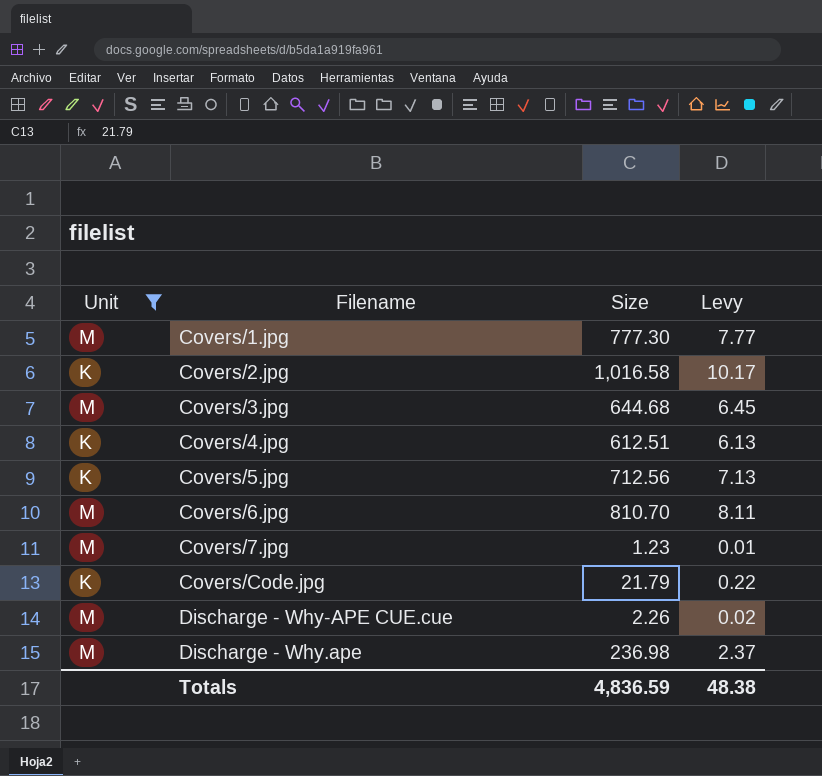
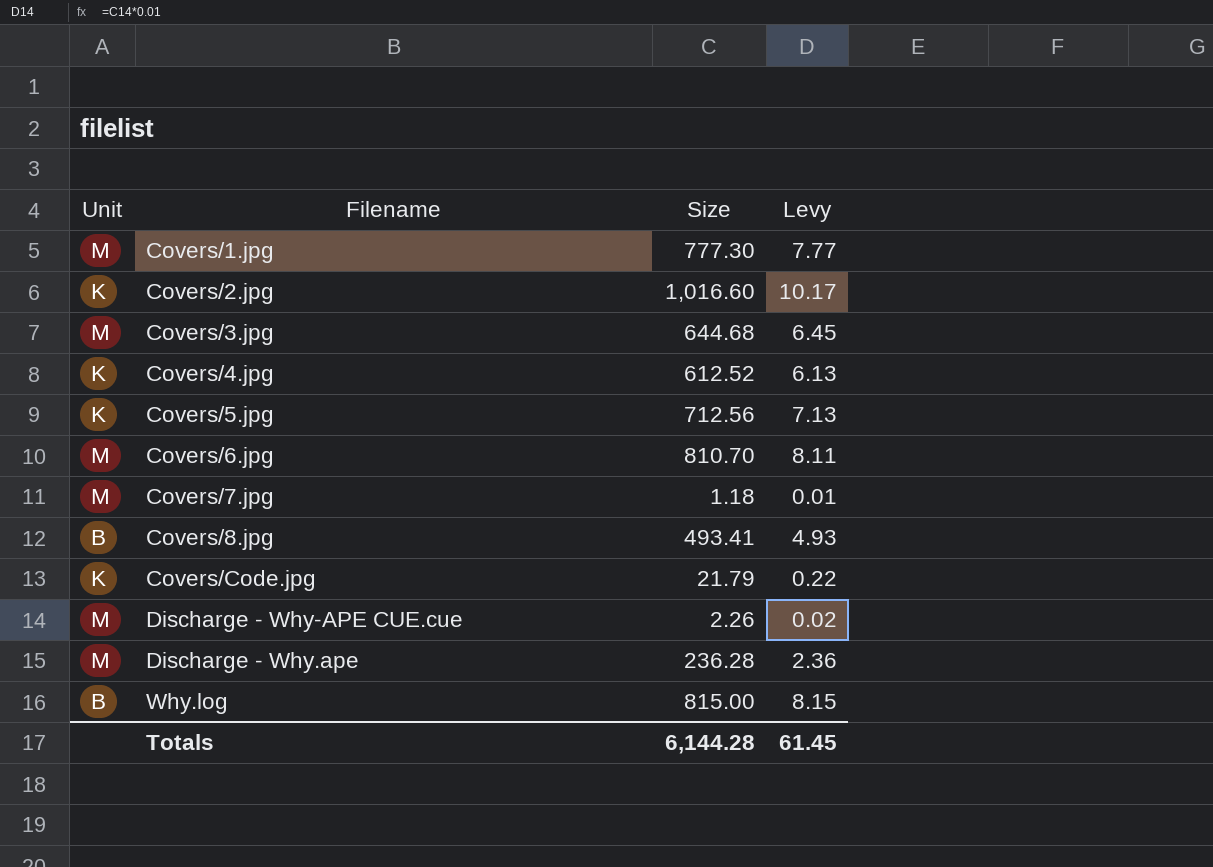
filter: Unit != B -> none
Covers/2.jpg | Size: 1,016.58 -> 1,016.60
Covers/4.jpg | Size: 612.51 -> 612.52
Covers/7.jpg | Size: 1.23 -> 1.18
Discharge - Why.ape | Size: 236.98 -> 236.28
Discharge - Why.ape | Levy: 2.37 -> 2.36
Totals | Size: 4,836.59 -> 6,144.28
Totals | Levy: 48.38 -> 61.45

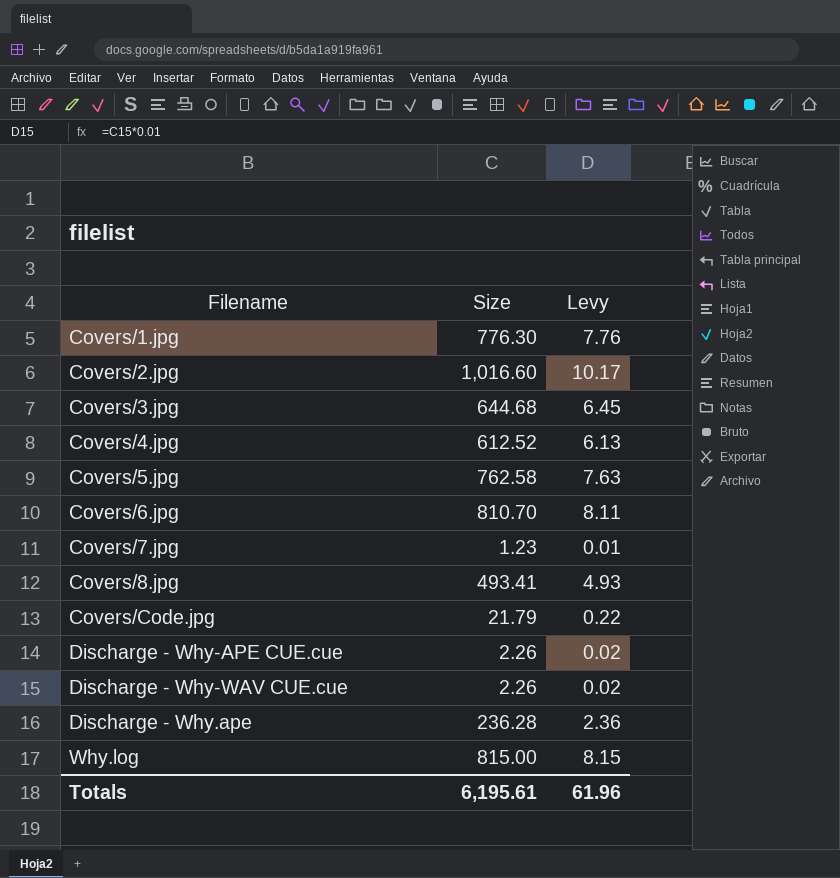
column Unit | position: 1 -> none
Covers/1.jpg | Size: 777.30 -> 776.30
Covers/1.jpg | Levy: 7.77 -> 7.76
Covers/5.jpg | Size: 712.56 -> 762.58
Covers/5.jpg | Levy: 7.13 -> 7.63
Covers/7.jpg | Size: 1.18 -> 1.23
row Discharge - Why-WAV CUE.cue: none -> 2.26 | 0.02
Totals | Size: 6,144.28 -> 6,195.61
Totals | Levy: 61.45 -> 61.96

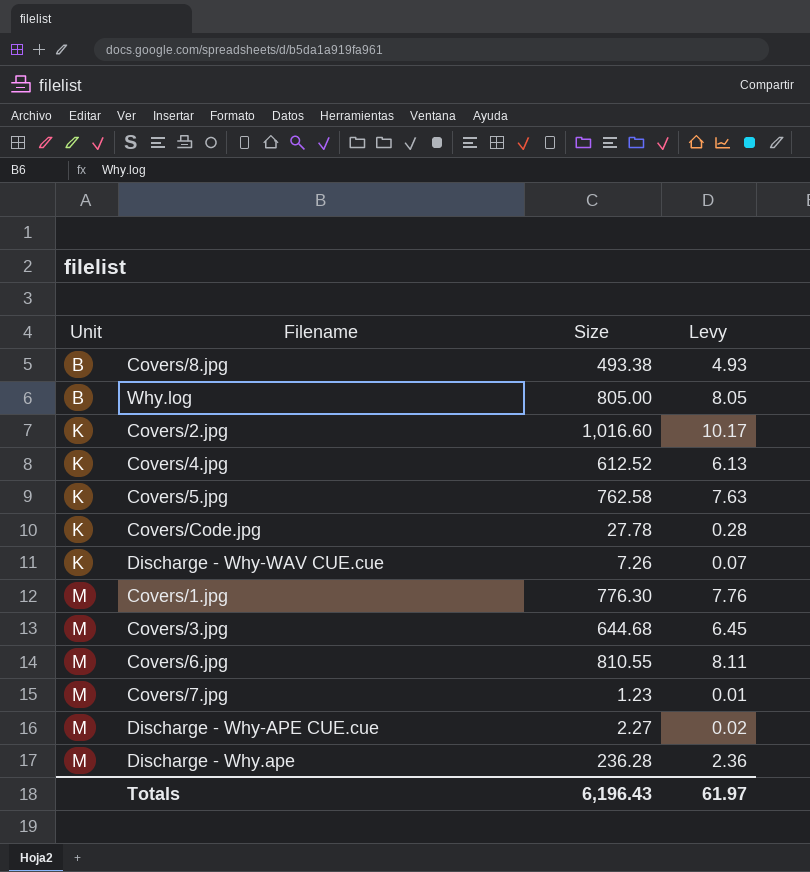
row order: Filename ascending -> Unit ascending
column Unit | position: none -> 1
Covers/8.jpg | Size: 493.41 -> 493.38
Why.log | Size: 815.00 -> 805.00
Why.log | Levy: 8.15 -> 8.05
Covers/Code.jpg | Size: 21.79 -> 27.78
Covers/Code.jpg | Levy: 0.22 -> 0.28
Discharge - Why-WAV CUE.cue | Size: 2.26 -> 7.26
Discharge - Why-WAV CUE.cue | Levy: 0.02 -> 0.07
Covers/6.jpg | Size: 810.70 -> 810.55
Discharge - Why-APE CUE.cue | Size: 2.26 -> 2.27
Totals | Size: 6,195.61 -> 6,196.43
Totals | Levy: 61.96 -> 61.97

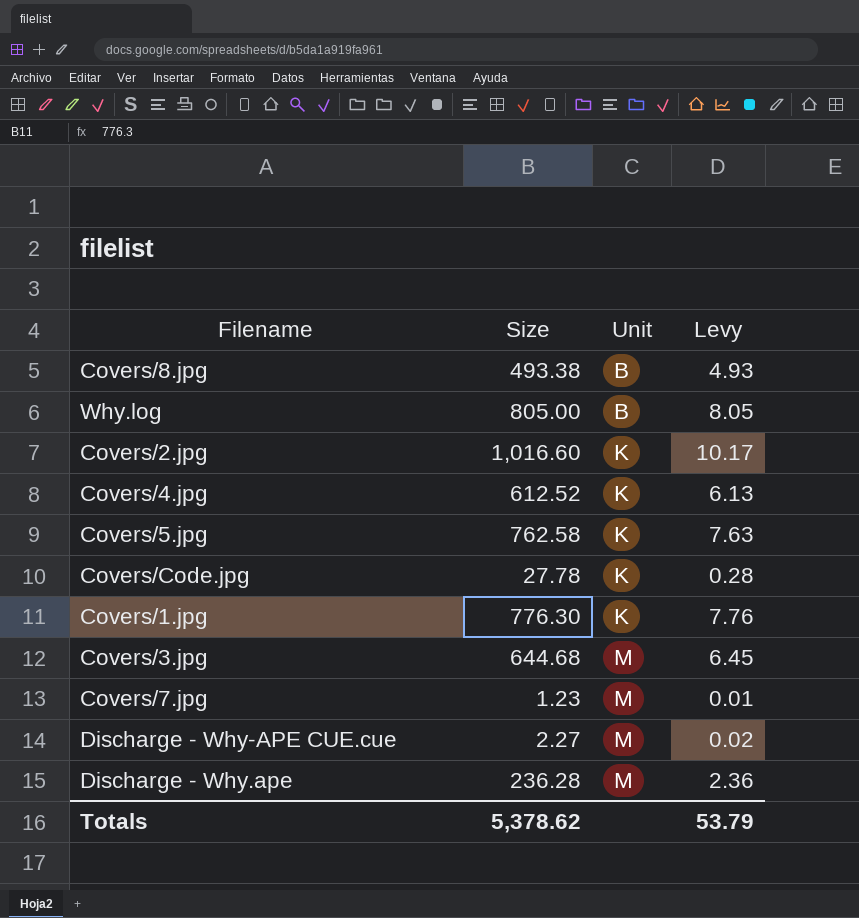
column Unit | position: 1 -> 3
row Discharge - Why-WAV CUE.cue: K | 7.26 | 0.07 -> none
row Covers/6.jpg: M | 810.55 | 8.11 -> none
Covers/1.jpg | Unit: M -> K
Totals | Size: 6,196.43 -> 5,378.62
Totals | Levy: 61.97 -> 53.79

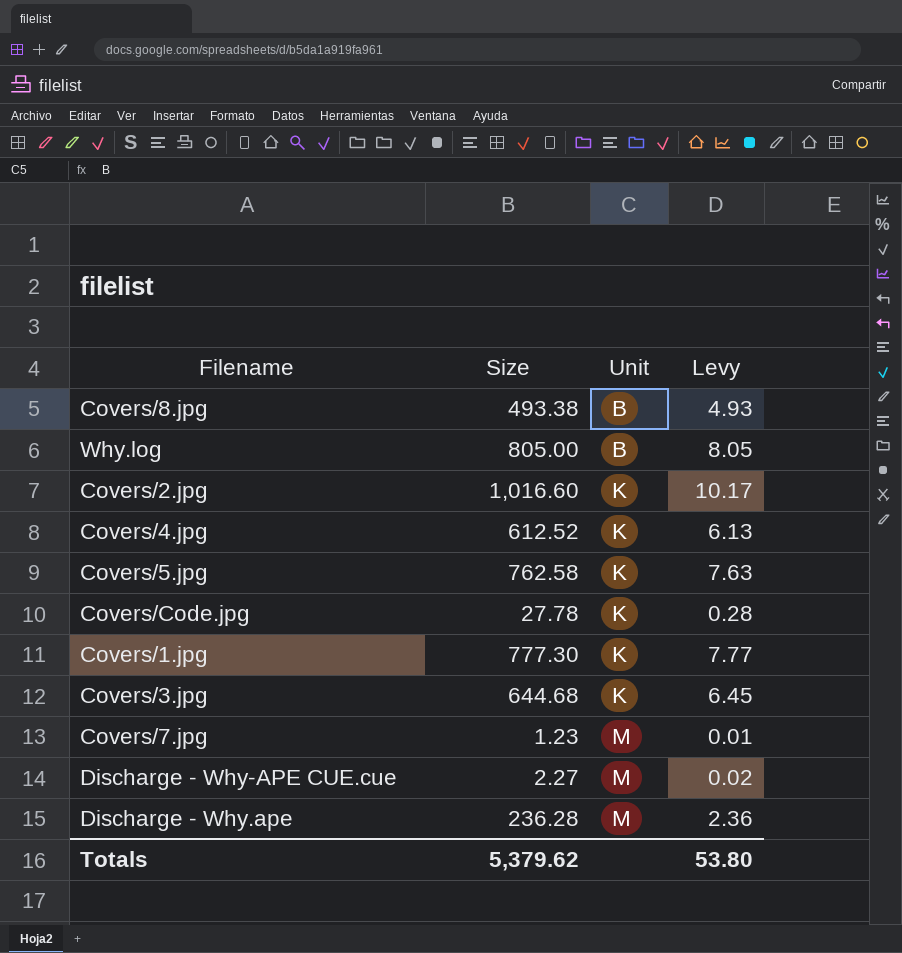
Covers/1.jpg | Size: 776.30 -> 777.30
Covers/1.jpg | Levy: 7.76 -> 7.77
Covers/3.jpg | Unit: M -> K
Totals | Size: 5,378.62 -> 5,379.62
Totals | Levy: 53.79 -> 53.80

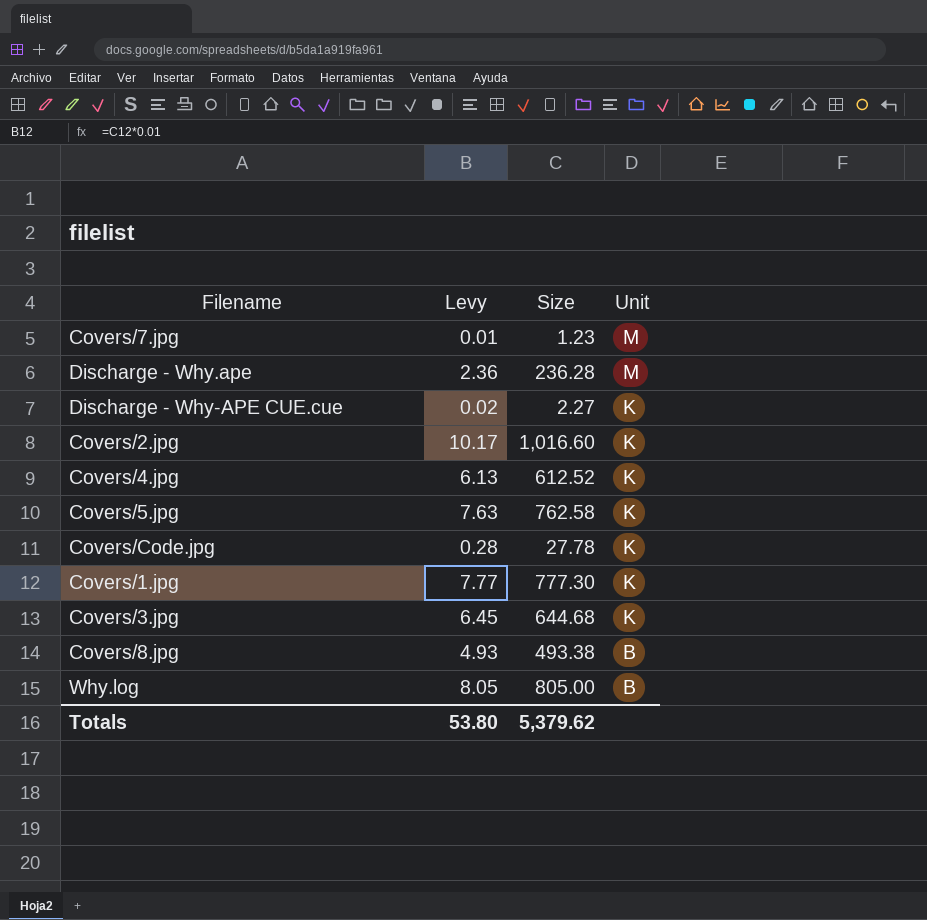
row order: Unit ascending -> Unit descending
column Levy | position: 4 -> 2
Discharge - Why-APE CUE.cue | Unit: M -> K

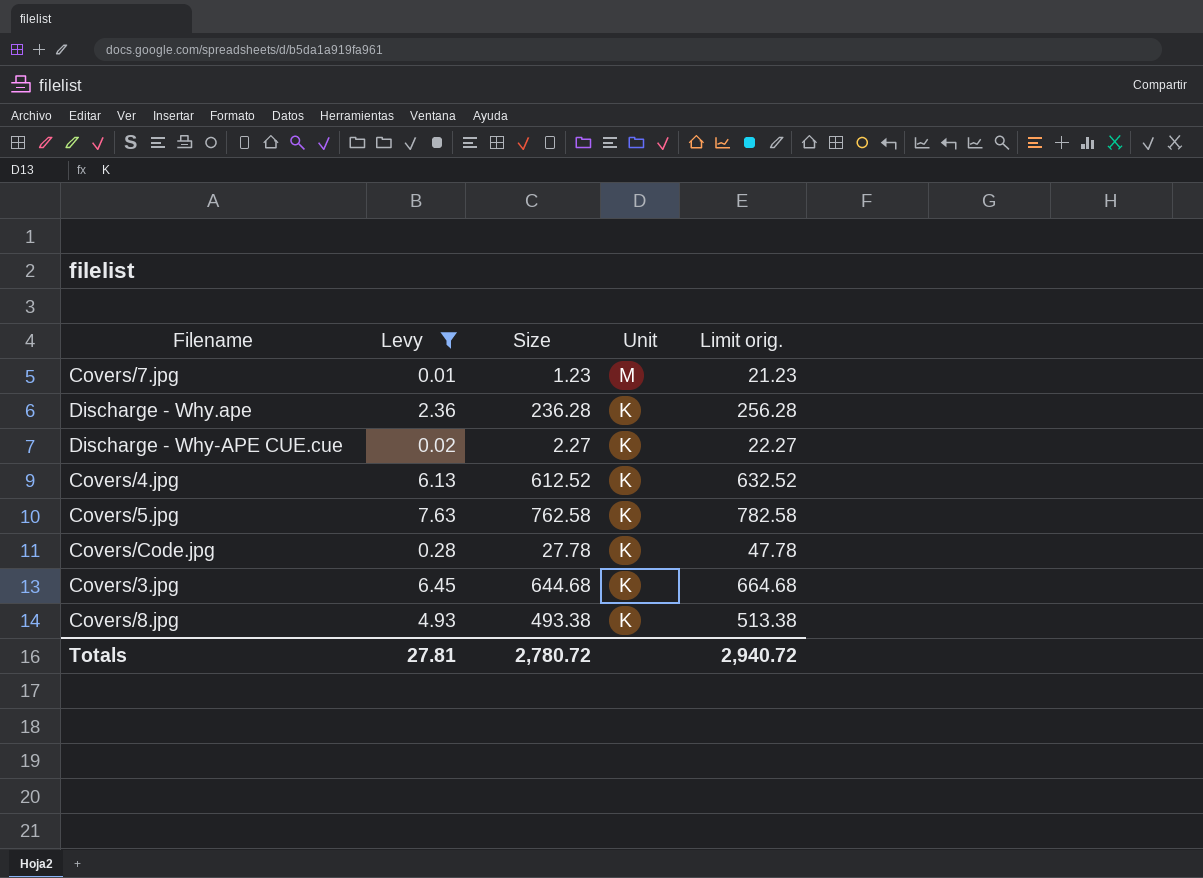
filter: none -> Levy <= 7.63
column Limit orig. | formula: none -> [Size] + 20
Discharge - Why.ape | Unit: M -> K
Covers/8.jpg | Unit: B -> K
Totals | Levy: 53.80 -> 27.81
Totals | Size: 5,379.62 -> 2,780.72

